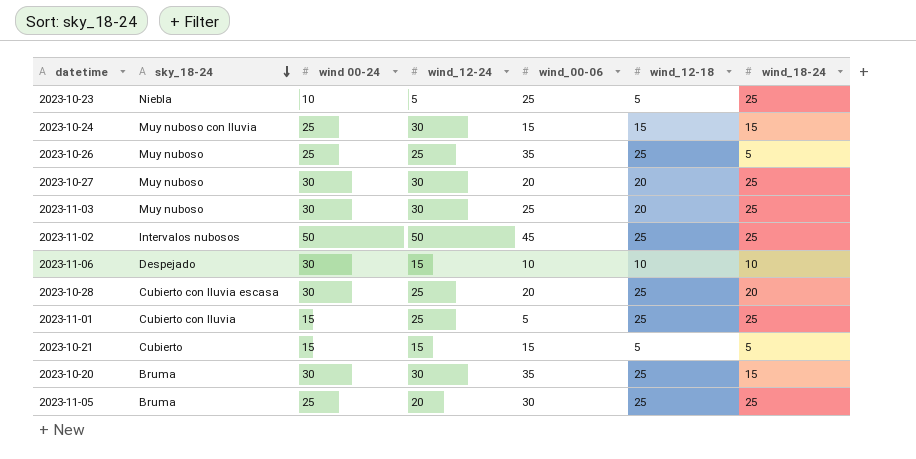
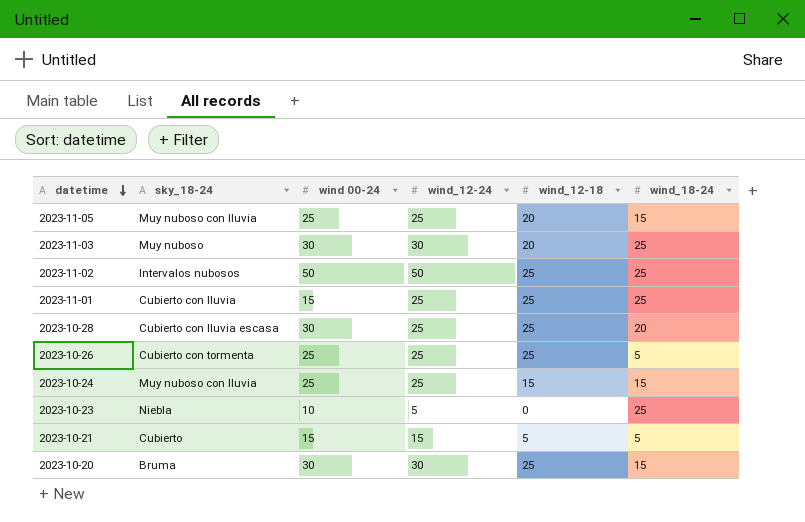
row order: sky_18-24 descending -> datetime descending
column wind_00-06 | position: 5 -> none
row 2023-10-27: Muy nuboso | 30 | 30 | 20 | 20 | 25 -> none
row 2023-11-06: Despejado | 30 | 15 | 10 | 10 | 10 -> none
2023-11-05 | sky_18-24: Bruma -> Muy nuboso con lluvia
2023-11-05 | wind_12-24: 20 -> 25
2023-11-05 | wind_12-18: 25 -> 20
2023-11-05 | wind_18-24: 25 -> 15
2023-10-26 | sky_18-24: Muy nuboso -> Cubierto con tormenta
2023-10-24 | wind_12-24: 30 -> 25
2023-10-23 | wind_12-18: 5 -> 0

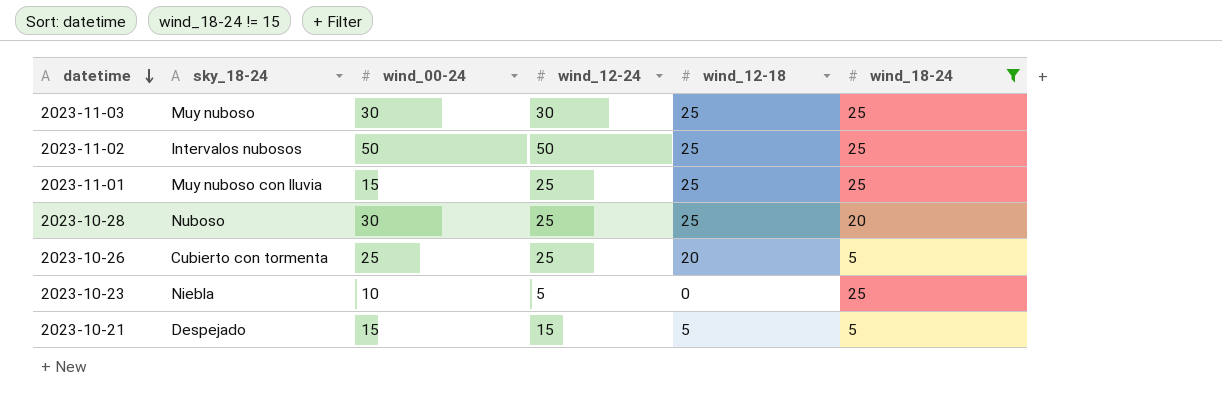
filter: none -> wind_18-24 != 15
column name: wind 00-24 -> wind_00-24
2023-11-03 | wind_12-18: 20 -> 25
2023-11-01 | sky_18-24: Cubierto con lluvia -> Muy nuboso con lluvia
2023-10-28 | sky_18-24: Cubierto con lluvia escasa -> Nuboso
2023-10-26 | wind_12-18: 25 -> 20
2023-10-21 | sky_18-24: Cubierto -> Despejado

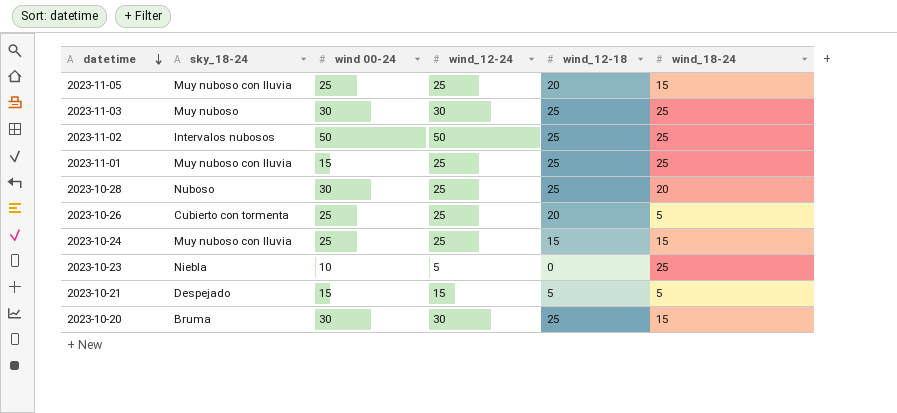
filter: wind_18-24 != 15 -> none
column name: wind_00-24 -> wind 00-24

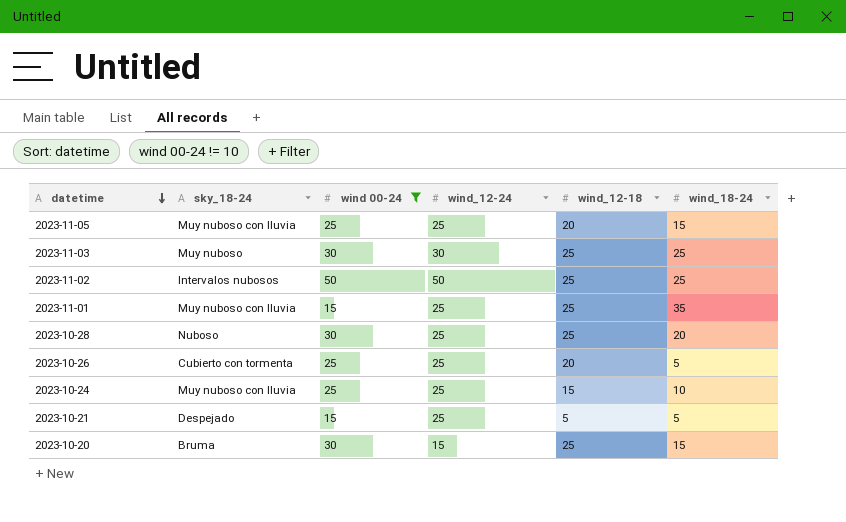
filter: none -> wind 00-24 != 10
2023-11-01 | wind_18-24: 25 -> 35
2023-10-24 | wind_18-24: 15 -> 10
2023-10-21 | wind_12-24: 15 -> 25
2023-10-20 | wind_12-24: 30 -> 15

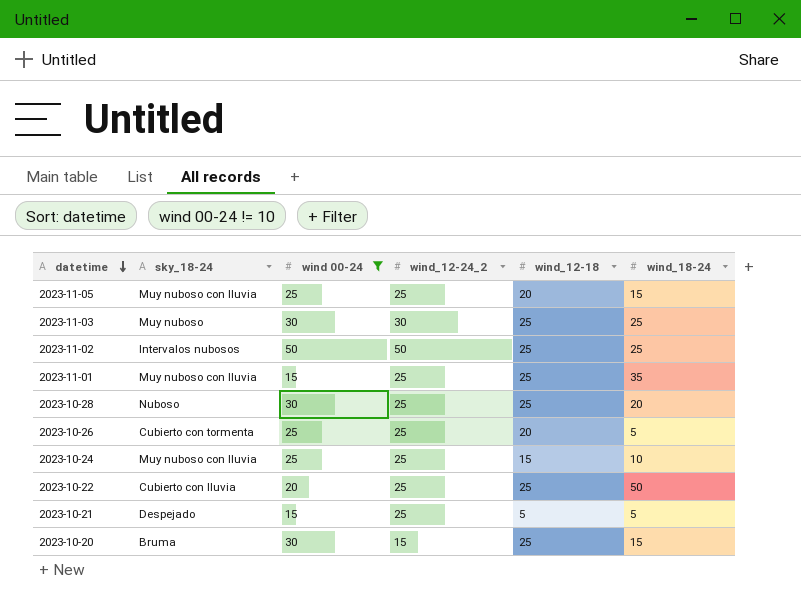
column name: wind_12-24 -> wind_12-24_2
row 2023-10-22: none -> Cubierto con lluvia | 20 | 25 | 25 | 50

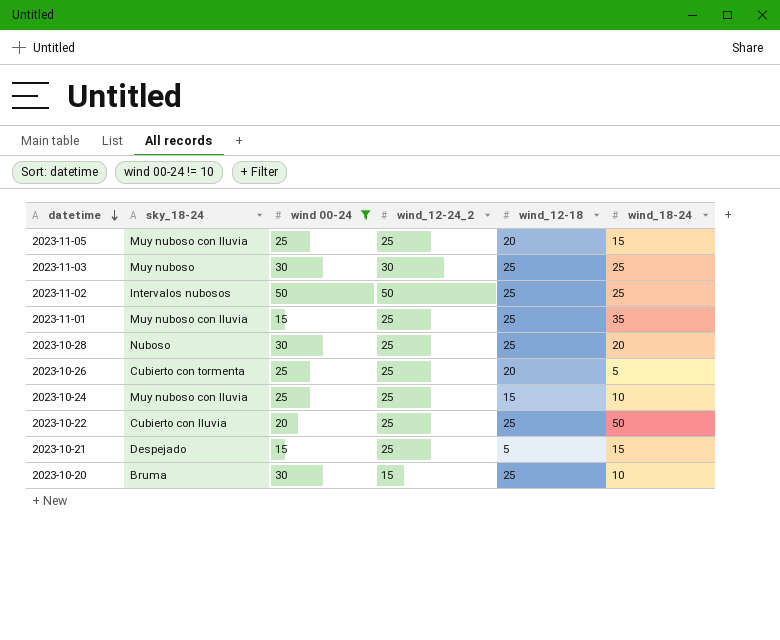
2023-10-21 | wind_18-24: 5 -> 15
2023-10-20 | wind_18-24: 15 -> 10

